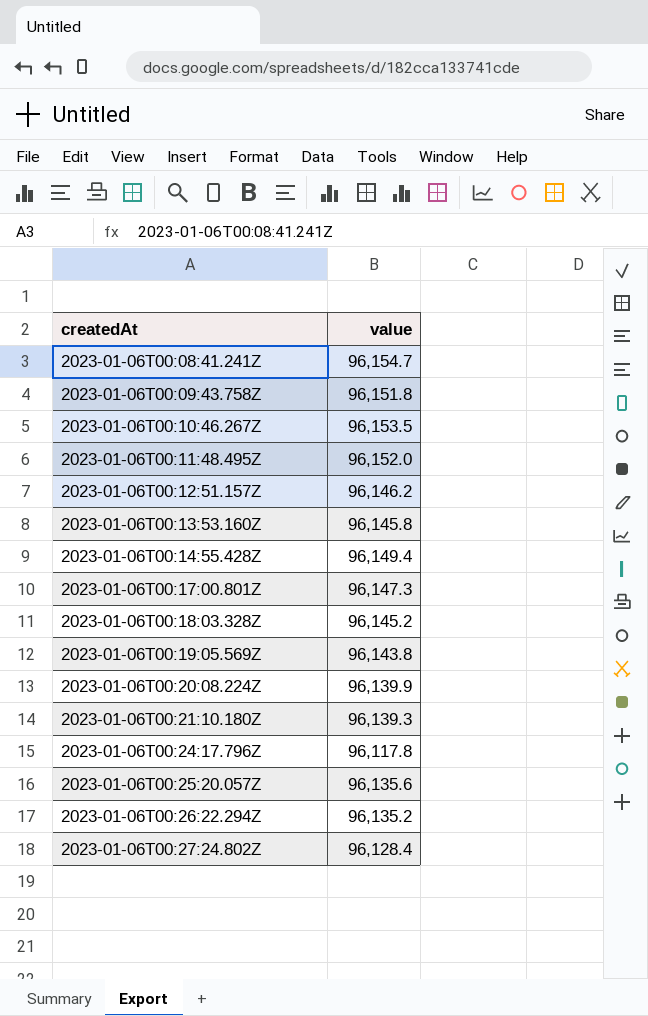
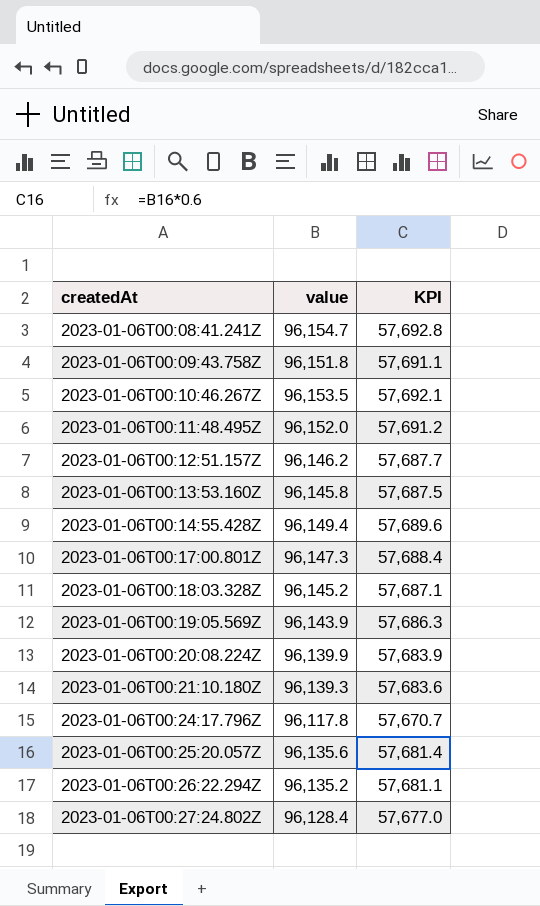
column KPI | formula: none -> [value] * 0.6
2023-01-06T00:19:05.569Z | value: 96,143.8 -> 96,143.9

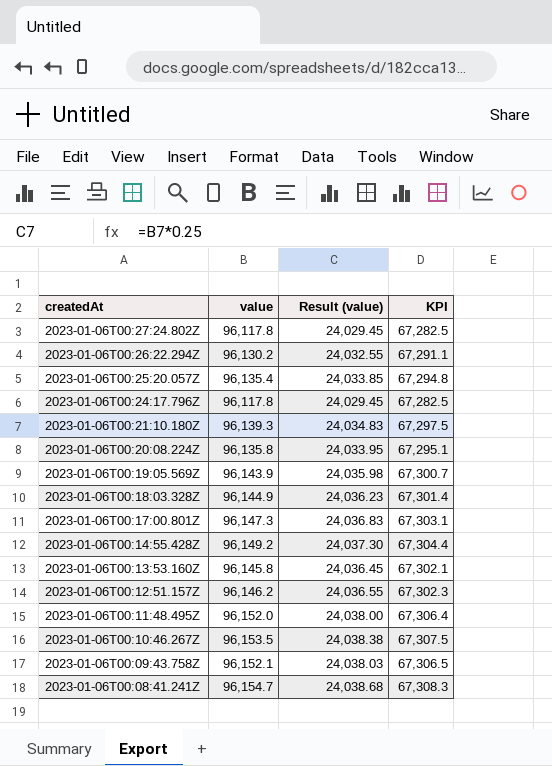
row order: createdAt ascending -> createdAt descending
column Result (value) | formula: none -> [value] * 0.25
column KPI | formula: [value] * 0.6 -> [value] * 0.7
2023-01-06T00:27:24.802Z | value: 96,128.4 -> 96,117.8
2023-01-06T00:26:22.294Z | value: 96,135.2 -> 96,130.2
2023-01-06T00:25:20.057Z | value: 96,135.6 -> 96,135.4
2023-01-06T00:20:08.224Z | value: 96,139.9 -> 96,135.8
2023-01-06T00:18:03.328Z | value: 96,145.2 -> 96,144.9
2023-01-06T00:14:55.428Z | value: 96,149.4 -> 96,149.2
2023-01-06T00:09:43.758Z | value: 96,151.8 -> 96,152.1

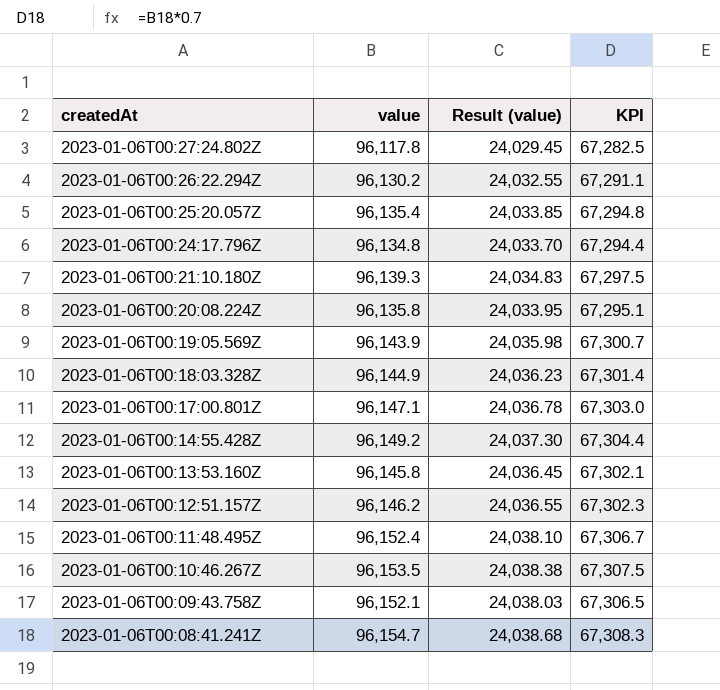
2023-01-06T00:24:17.796Z | value: 96,117.8 -> 96,134.8
2023-01-06T00:24:17.796Z | Result (value): 24,029.45 -> 24,033.70
2023-01-06T00:24:17.796Z | KPI: 67,282.5 -> 67,294.4
2023-01-06T00:17:00.801Z | value: 96,147.3 -> 96,147.1
2023-01-06T00:17:00.801Z | Result (value): 24,036.83 -> 24,036.78
2023-01-06T00:17:00.801Z | KPI: 67,303.1 -> 67,303.0
2023-01-06T00:11:48.495Z | value: 96,152.0 -> 96,152.4
2023-01-06T00:11:48.495Z | Result (value): 24,038.00 -> 24,038.10
2023-01-06T00:11:48.495Z | KPI: 67,306.4 -> 67,306.7

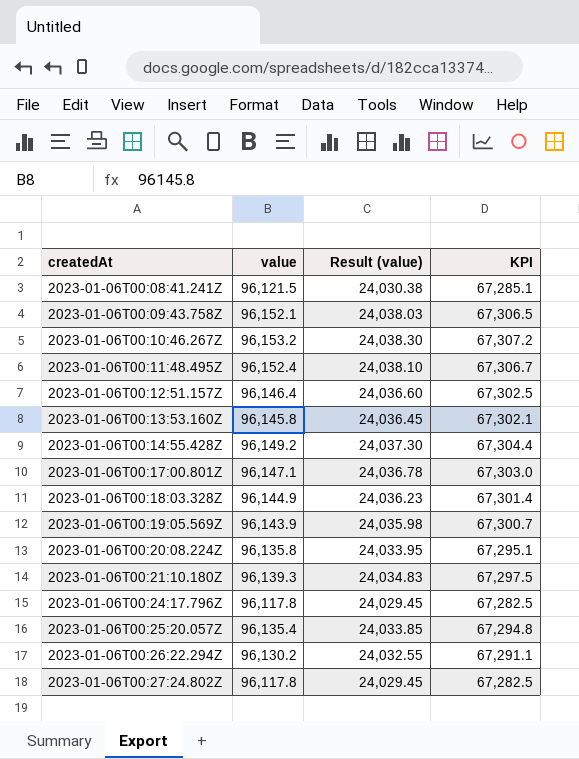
row order: createdAt descending -> createdAt ascending
2023-01-06T00:08:41.241Z | value: 96,154.7 -> 96,121.5
2023-01-06T00:08:41.241Z | Result (value): 24,038.68 -> 24,030.38
2023-01-06T00:08:41.241Z | KPI: 67,308.3 -> 67,285.1
2023-01-06T00:10:46.267Z | value: 96,153.5 -> 96,153.2
2023-01-06T00:10:46.267Z | Result (value): 24,038.38 -> 24,038.30
2023-01-06T00:10:46.267Z | KPI: 67,307.5 -> 67,307.2
2023-01-06T00:12:51.157Z | value: 96,146.2 -> 96,146.4
2023-01-06T00:12:51.157Z | Result (value): 24,036.55 -> 24,036.60
2023-01-06T00:12:51.157Z | KPI: 67,302.3 -> 67,302.5
2023-01-06T00:24:17.796Z | value: 96,134.8 -> 96,117.8
2023-01-06T00:24:17.796Z | Result (value): 24,033.70 -> 24,029.45
2023-01-06T00:24:17.796Z | KPI: 67,294.4 -> 67,282.5

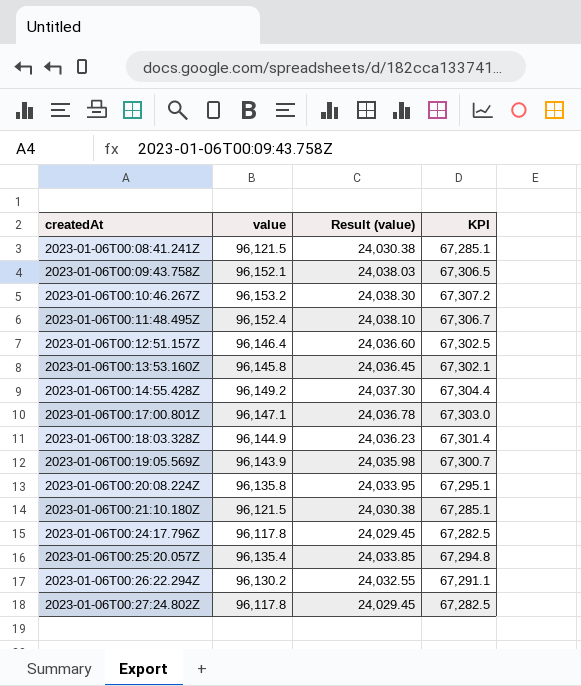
2023-01-06T00:21:10.180Z | value: 96,139.3 -> 96,121.5
2023-01-06T00:21:10.180Z | Result (value): 24,034.83 -> 24,030.38
2023-01-06T00:21:10.180Z | KPI: 67,297.5 -> 67,285.1

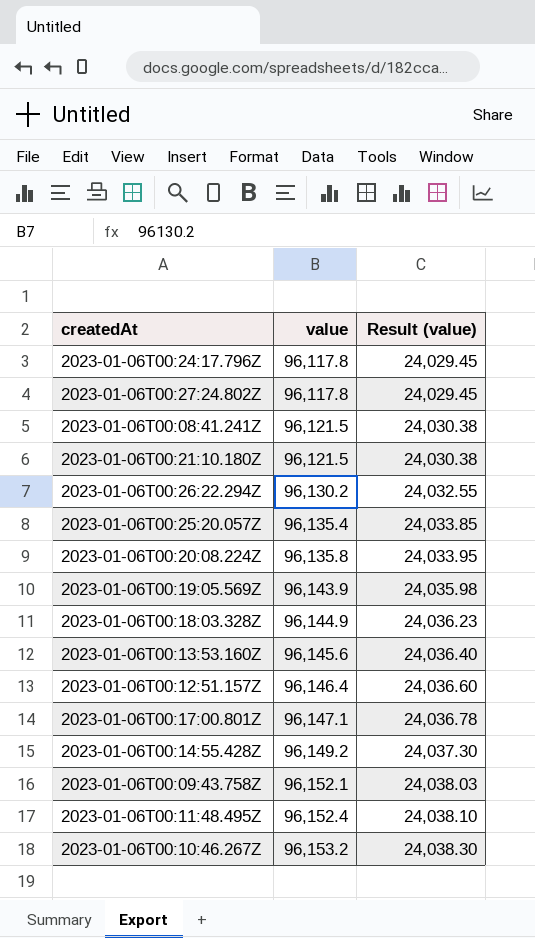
row order: createdAt ascending -> value ascending
column KPI | formula: [value] * 0.7 -> none
2023-01-06T00:13:53.160Z | value: 96,145.8 -> 96,145.6
2023-01-06T00:13:53.160Z | Result (value): 24,036.45 -> 24,036.40

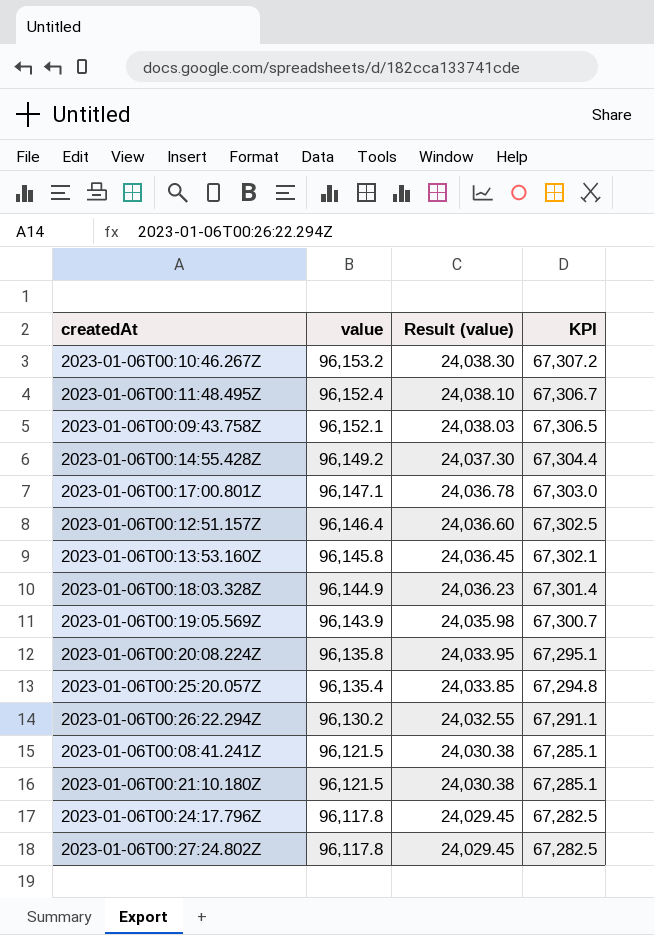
row order: value ascending -> value descending
column KPI | formula: none -> [value] * 0.7
2023-01-06T00:13:53.160Z | value: 96,145.6 -> 96,145.8
2023-01-06T00:13:53.160Z | Result (value): 24,036.40 -> 24,036.45

